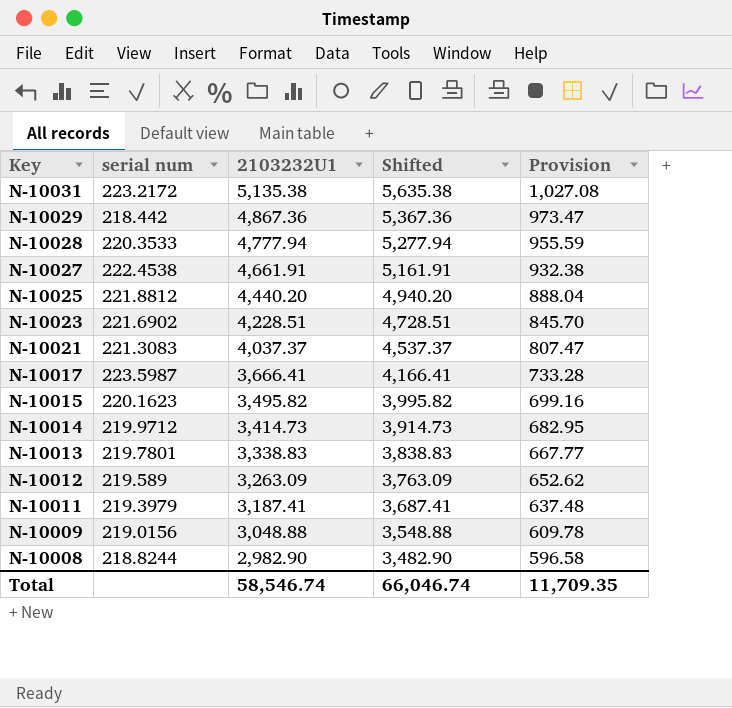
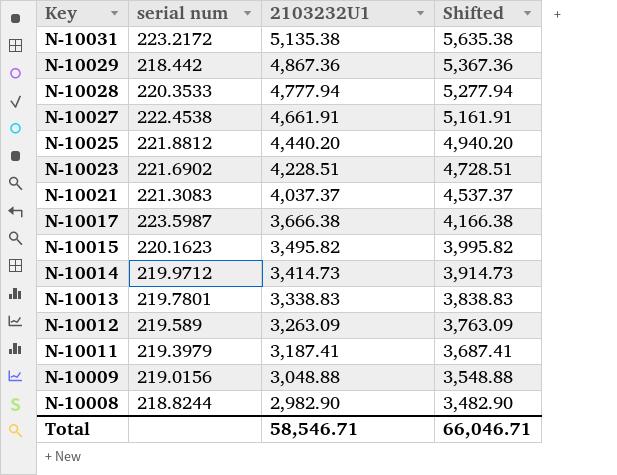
column Provision | formula: [2103232U1] * 0.2 -> none
N-10017 | 2103232U1: 3,666.41 -> 3,666.38
N-10017 | Shifted: 4,166.41 -> 4,166.38
Total | 2103232U1: 58,546.74 -> 58,546.71
Total | Shifted: 66,046.74 -> 66,046.71

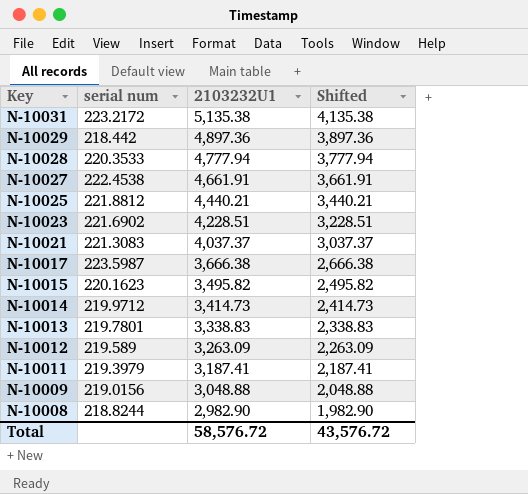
column Shifted | formula: [2103232U1] + 500 -> [2103232U1] - 1000
N-10029 | 2103232U1: 4,867.36 -> 4,897.36
N-10025 | 2103232U1: 4,440.20 -> 4,440.21
Total | 2103232U1: 58,546.71 -> 58,576.72
Total | Shifted: 66,046.71 -> 43,576.72

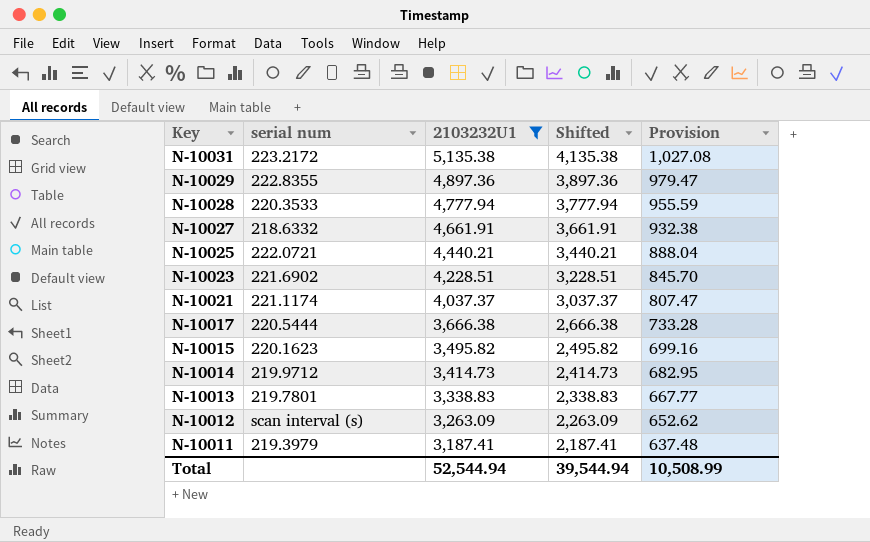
filter: none -> 2103232U1 >= 3,187.41
column Provision | formula: none -> [2103232U1] * 0.2
N-10029 | serial num: 218.442 -> 222.8355
N-10027 | serial num: 222.4538 -> 218.6332
N-10025 | serial num: 221.8812 -> 222.0721
N-10021 | serial num: 221.3083 -> 221.1174
N-10017 | serial num: 223.5987 -> 220.5444
N-10012 | serial num: 219.589 -> scan interval (s)
Total | 2103232U1: 58,576.72 -> 52,544.94
Total | Shifted: 43,576.72 -> 39,544.94

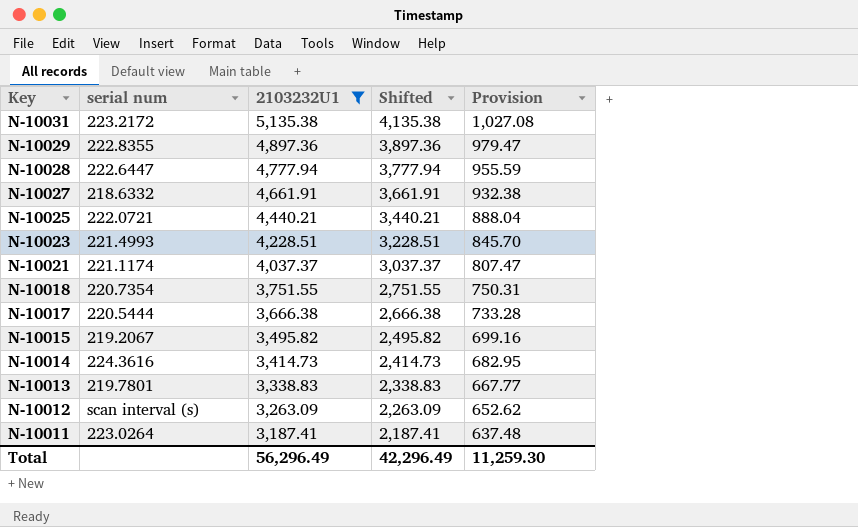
N-10028 | serial num: 220.3533 -> 222.6447
N-10023 | serial num: 221.6902 -> 221.4993
row N-10018: none -> 220.7354 | 3,751.55 | 2,751.55 | 750.31
N-10015 | serial num: 220.1623 -> 219.2067
N-10014 | serial num: 219.9712 -> 224.3616
N-10011 | serial num: 219.3979 -> 223.0264
Total | 2103232U1: 52,544.94 -> 56,296.49
Total | Shifted: 39,544.94 -> 42,296.49
Total | Provision: 10,508.99 -> 11,259.30

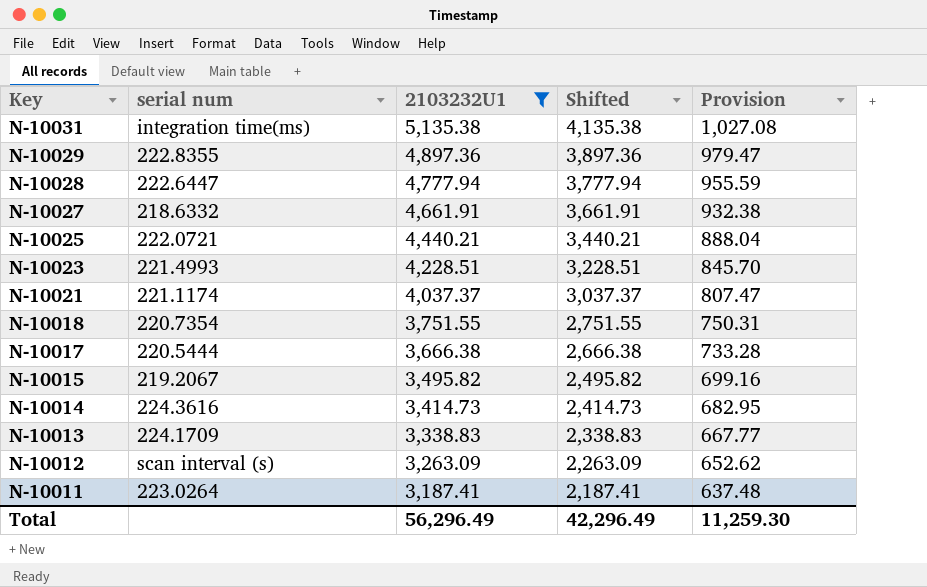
N-10031 | serial num: 223.2172 -> integration time(ms)
N-10013 | serial num: 219.7801 -> 224.1709

